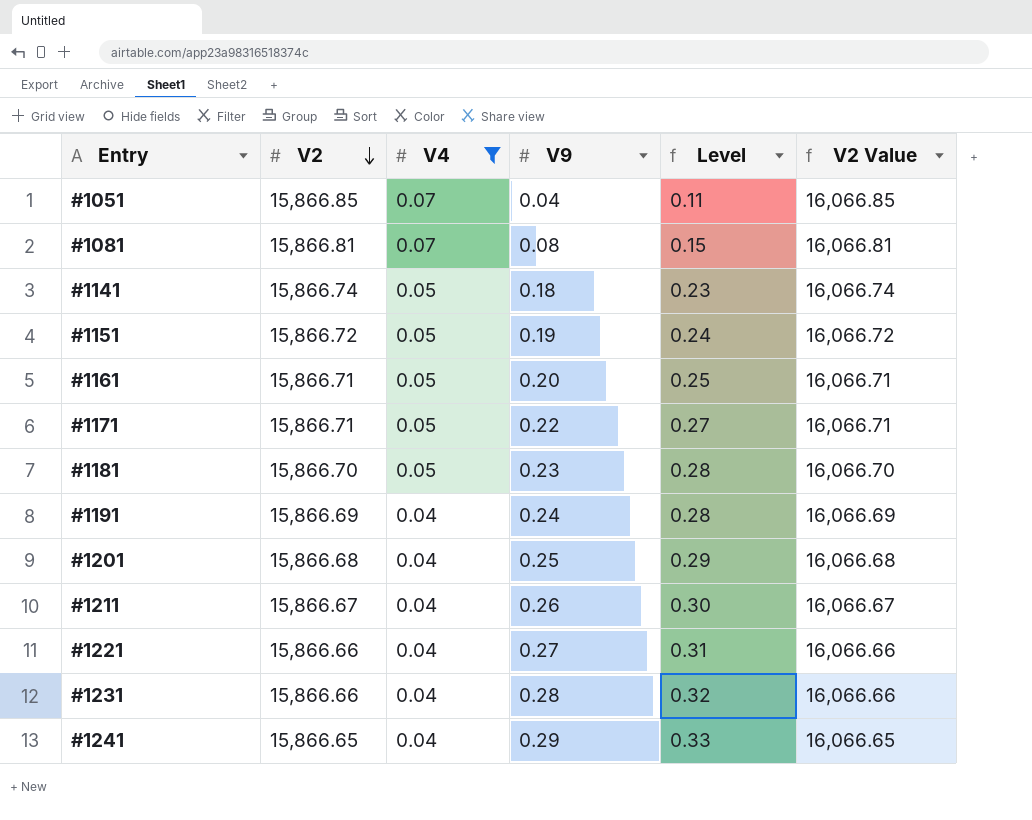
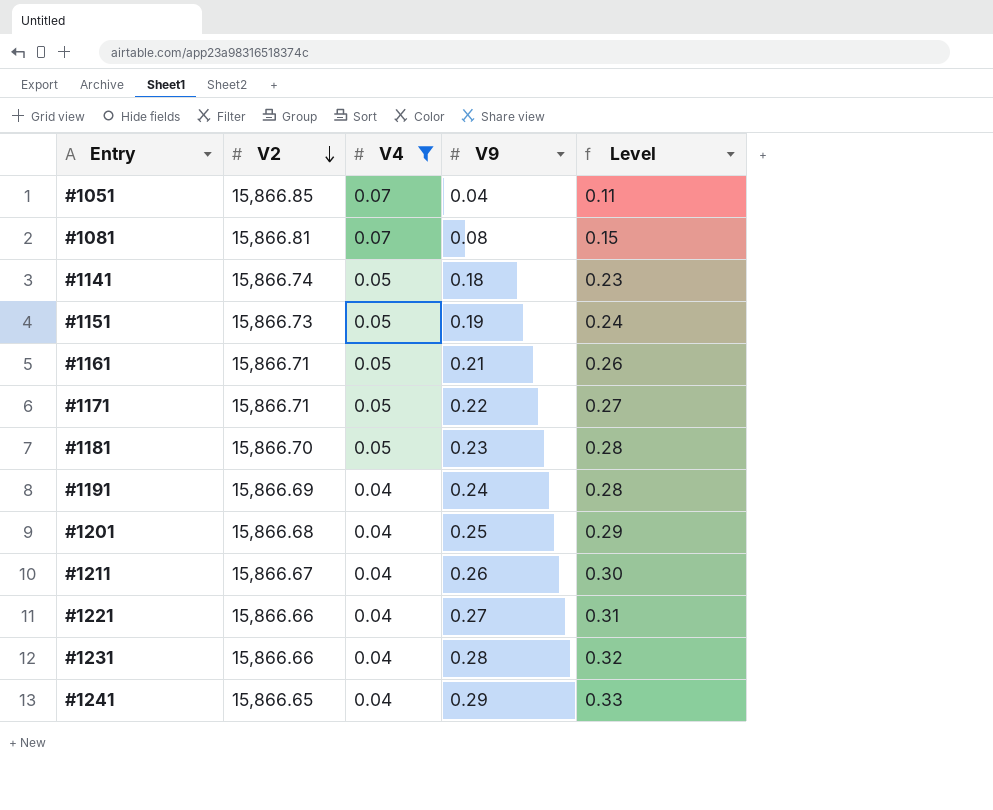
column V2 Value | formula: [V2] + 200 -> none
#1151 | V2: 15,866.72 -> 15,866.73
#1161 | V9: 0.20 -> 0.21
#1161 | Level: 0.25 -> 0.26

